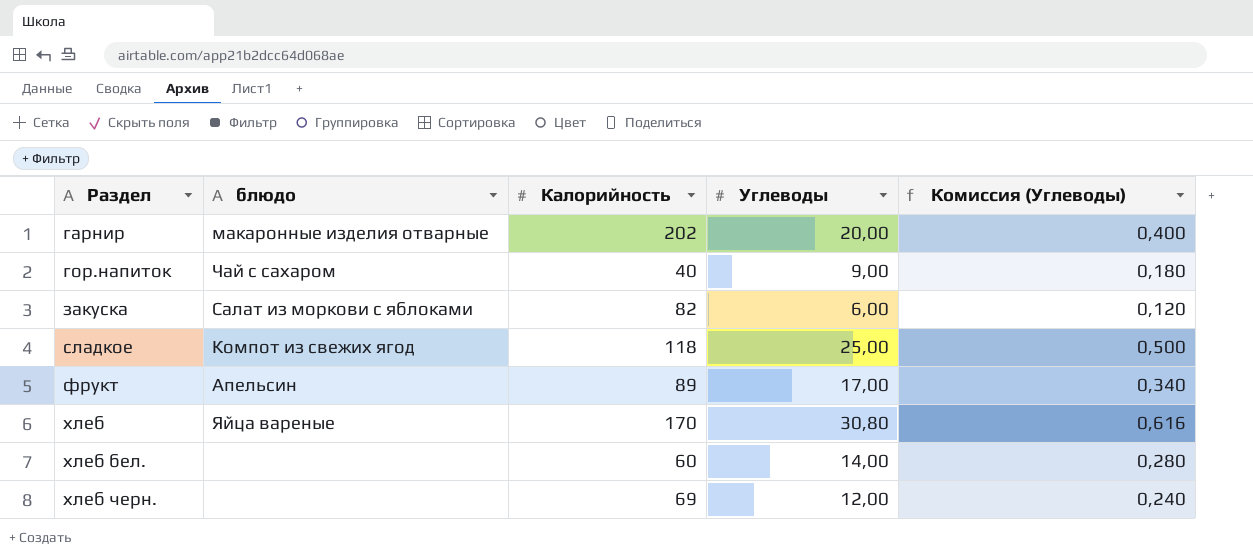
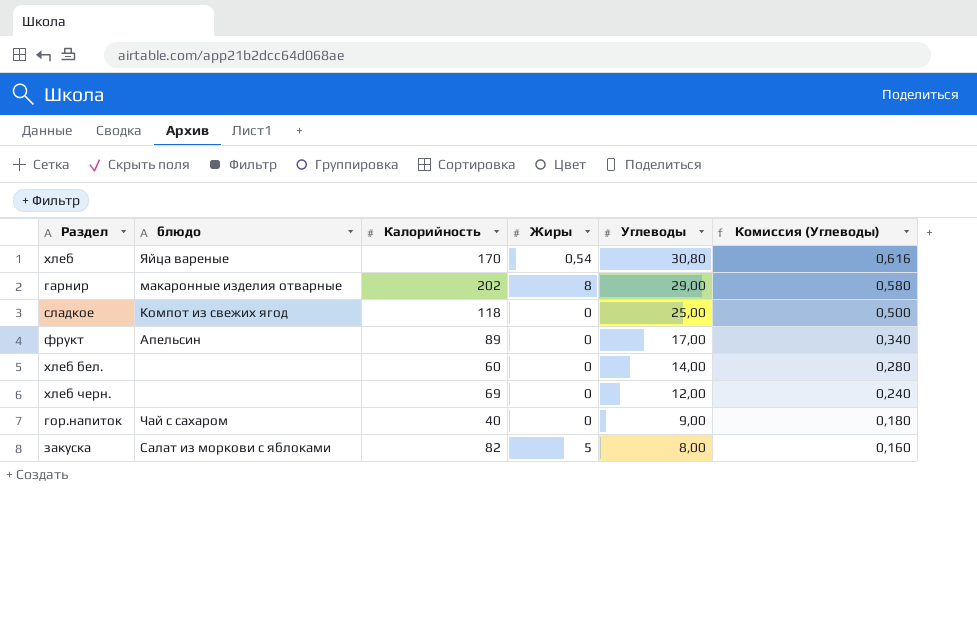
row order: Раздел ascending -> Углеводы descending
column Жиры | position: none -> 4
гарнир | Углеводы: 20,00 -> 29,00
гарнир | Комиссия (Углеводы): 0,400 -> 0,580
закуска | Углеводы: 6,00 -> 8,00
закуска | Комиссия (Углеводы): 0,120 -> 0,160

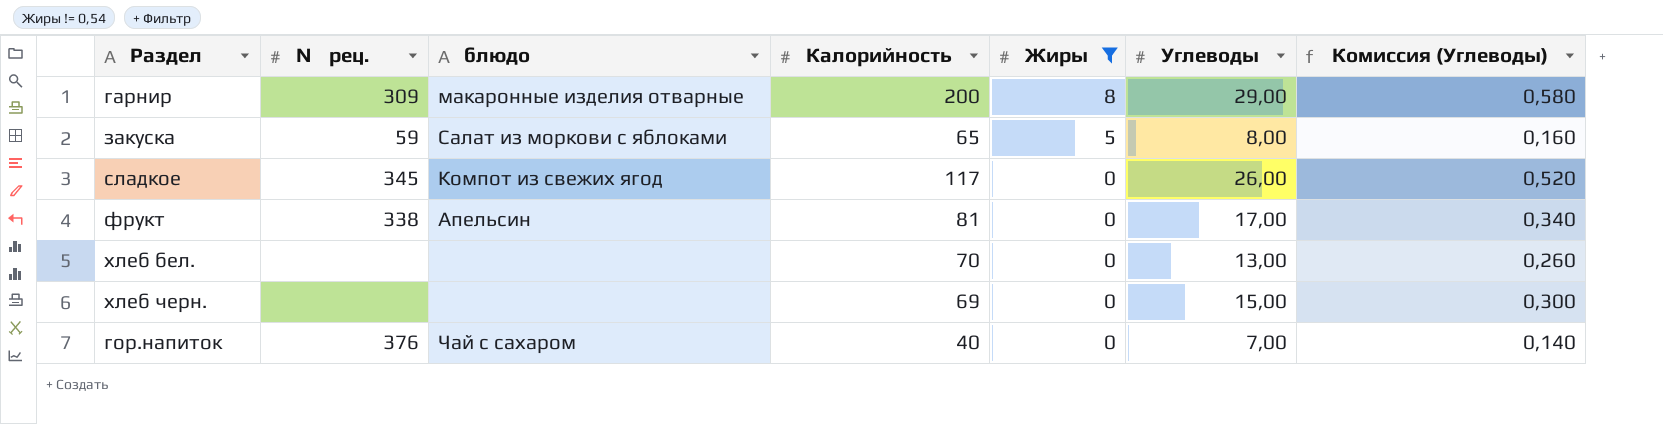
filter: none -> Жиры != 0,54
row order: Углеводы descending -> Жиры descending
column № рец. | position: none -> 2
гарнир | Калорийность: 202 -> 200
закуска | Калорийность: 82 -> 65
сладкое | Калорийность: 118 -> 117
сладкое | Углеводы: 25,00 -> 26,00
сладкое | Комиссия (Углеводы): 0,500 -> 0,520
фрукт | Калорийность: 89 -> 81
хлеб бел. | Калорийность: 60 -> 70
хлеб бел. | Углеводы: 14,00 -> 13,00
хлеб бел. | Комиссия (Углеводы): 0,280 -> 0,260
хлеб черн. | Углеводы: 12,00 -> 15,00
хлеб черн. | Комиссия (Углеводы): 0,240 -> 0,300
гор.напиток | Углеводы: 9,00 -> 7,00
гор.напиток | Комиссия (Углеводы): 0,180 -> 0,140

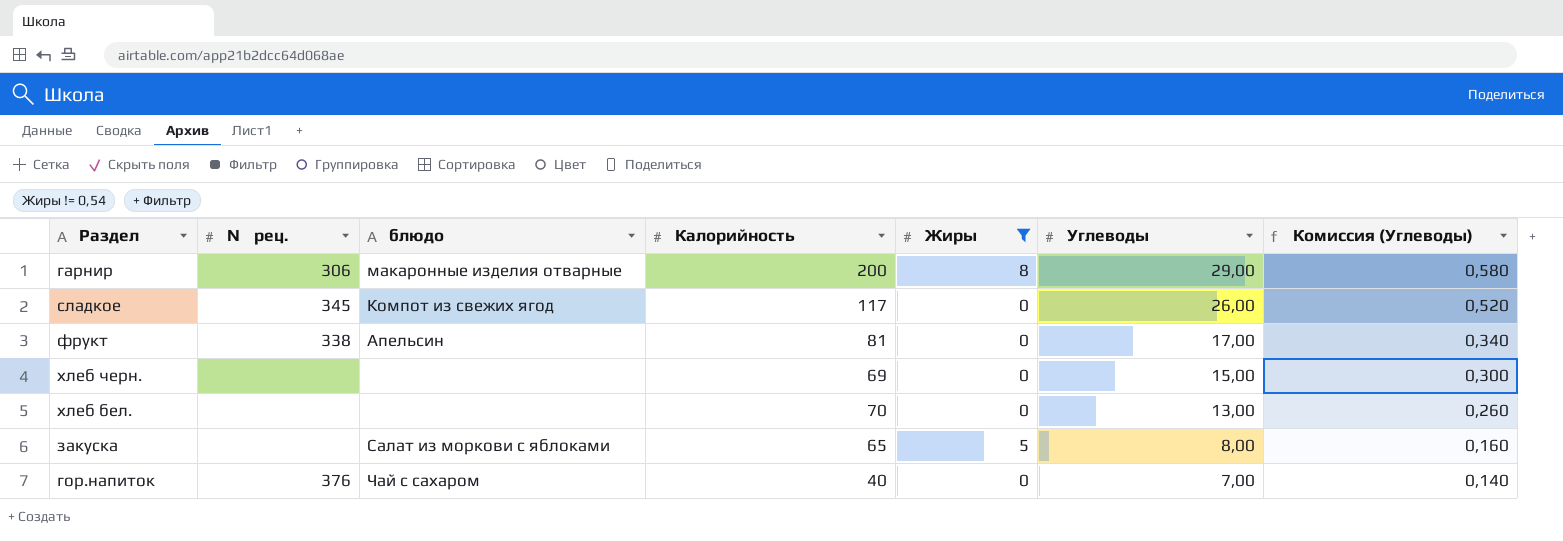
row order: Жиры descending -> Углеводы descending
гарнир | № рец.: 309 -> 306
закуска | № рец.: 59 -> none

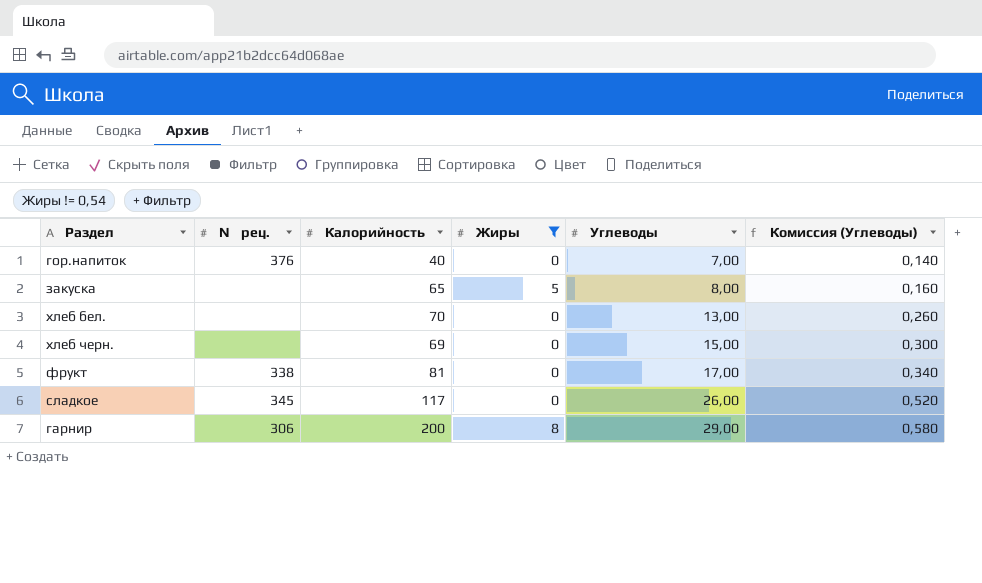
row order: Углеводы descending -> Углеводы ascending
column блюдо | position: 3 -> none

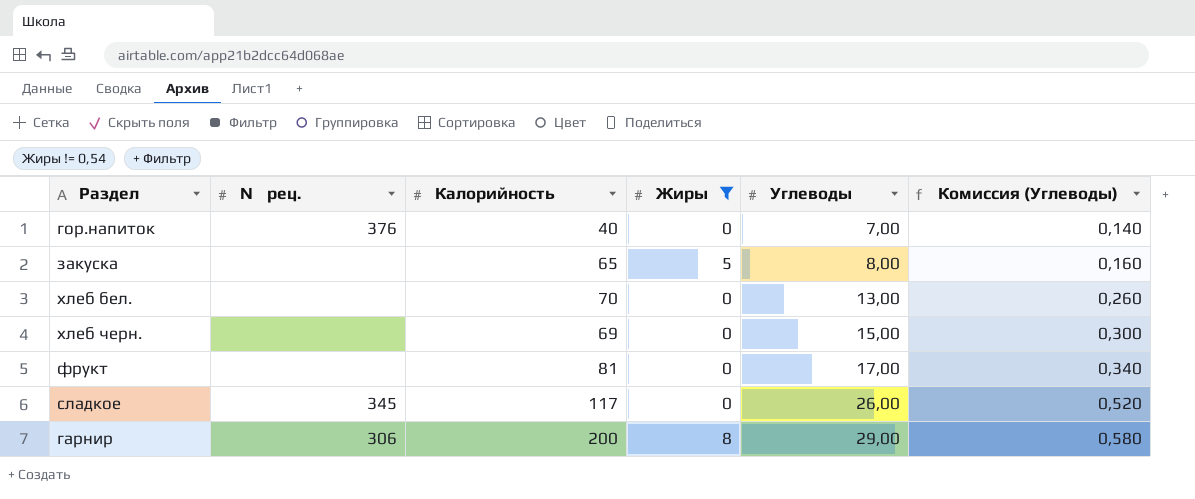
фрукт | № рец.: 338 -> none

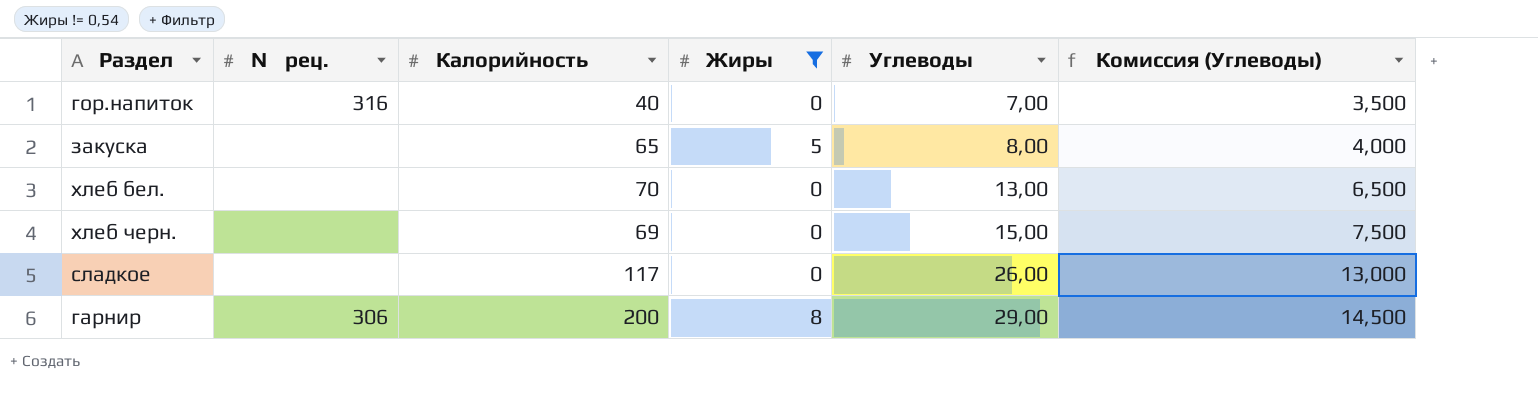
column Комиссия (Углеводы) | formula: [Углеводы] * 0,02 -> [Углеводы] * 0,5
row фрукт: none | 81 | 0 | 17,00 | 0,340 -> none
гор.напиток | № рец.: 376 -> 316
сладкое | № рец.: 345 -> none

